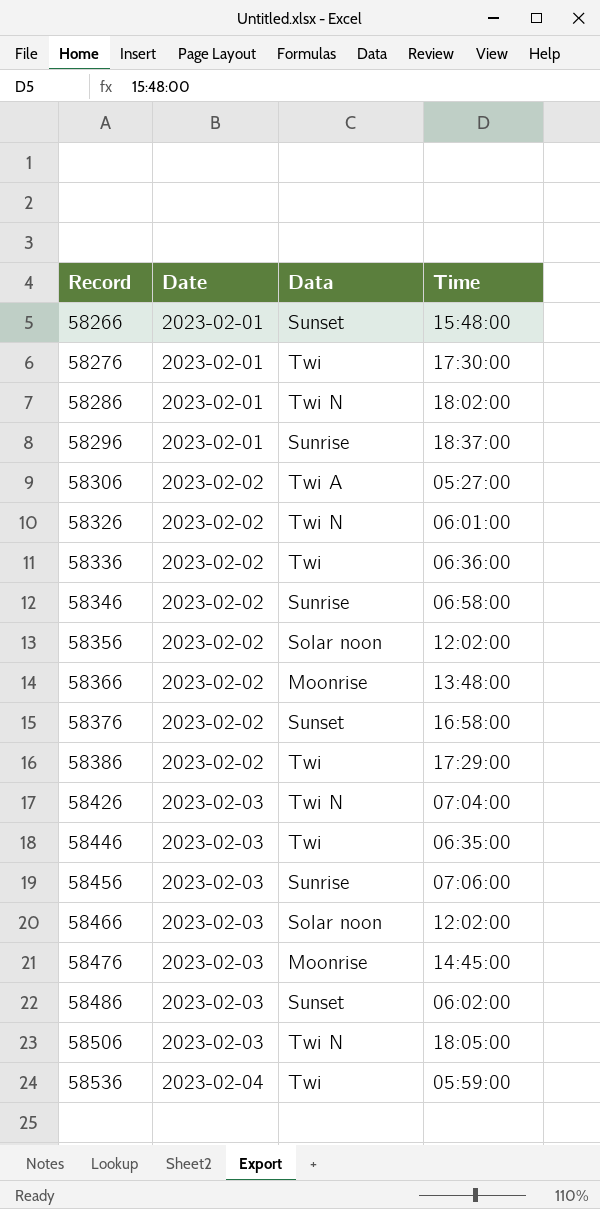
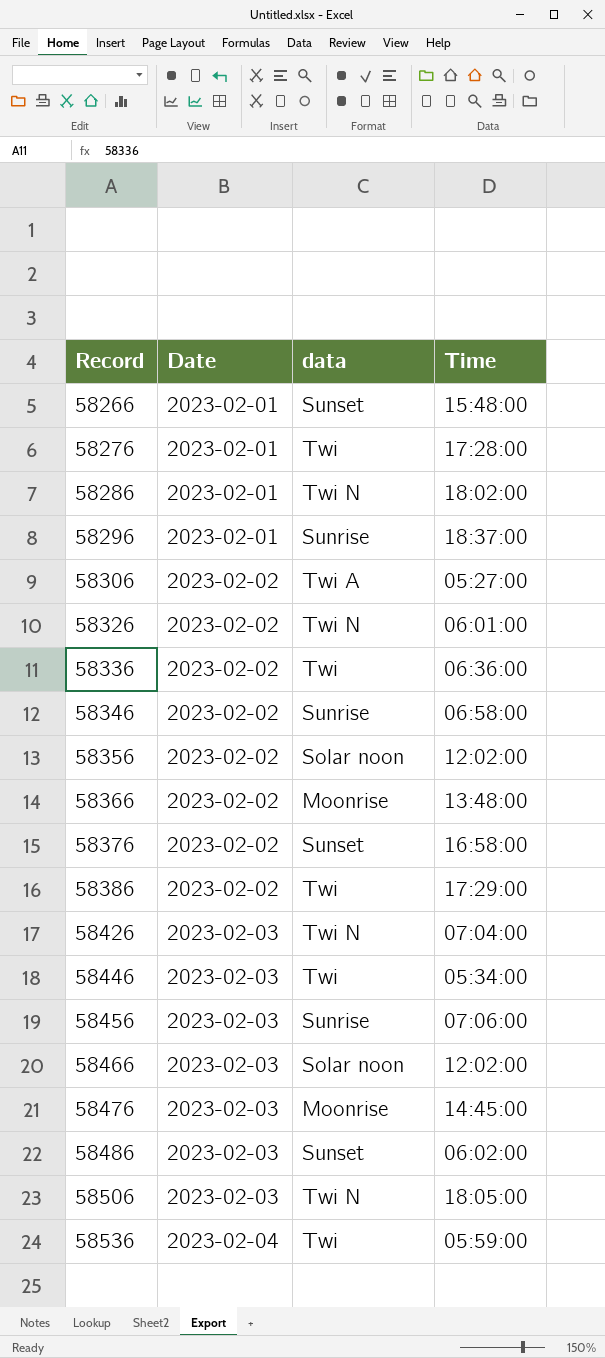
column name: Data -> data
58276 | Time: 17:30:00 -> 17:28:00
58446 | Time: 06:35:00 -> 05:34:00

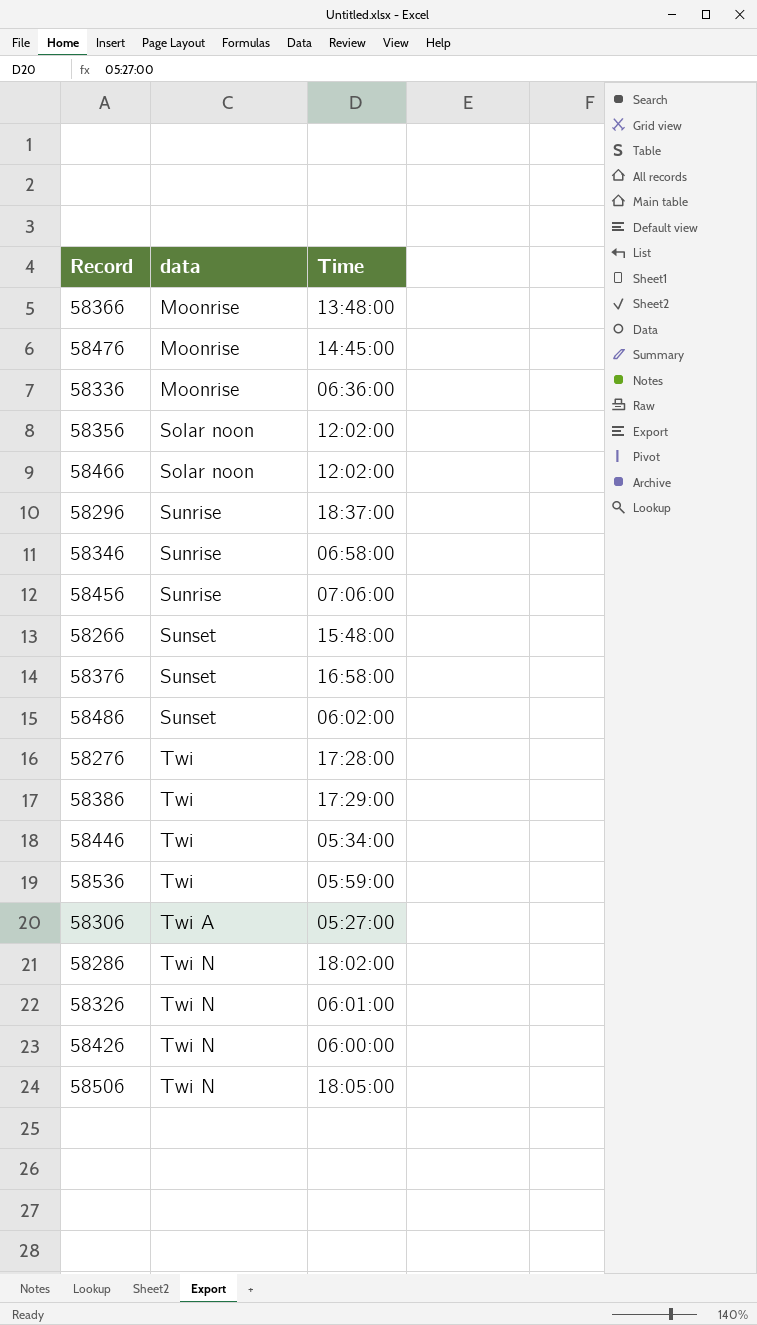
row order: Record ascending -> data ascending
column Date | position: 2 -> none
58336 | data: Twi -> Moonrise
58426 | Time: 07:04:00 -> 06:00:00

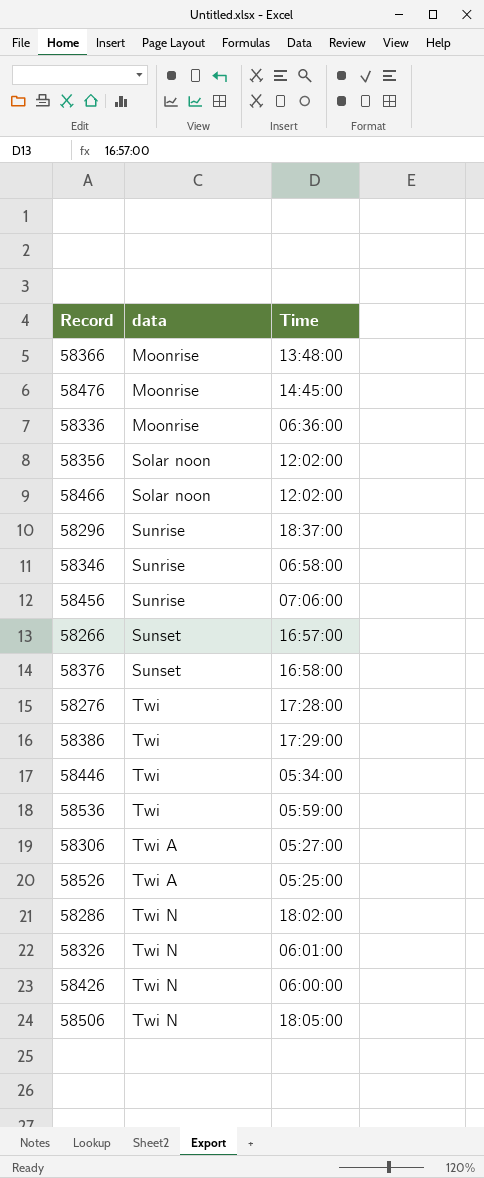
row 58486: Sunset | 06:02:00 -> none
58266 | Time: 15:48:00 -> 16:57:00
row 58526: none -> Twi A | 05:25:00

